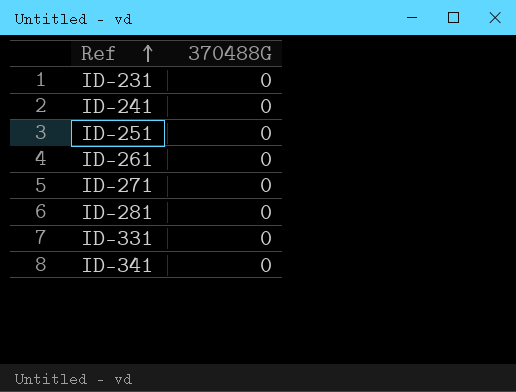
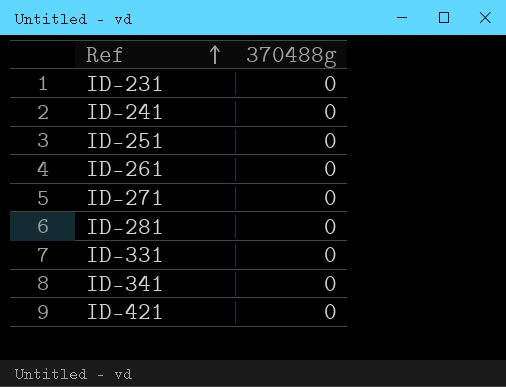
column name: 370488G -> 370488g
row ID-421: none -> 0

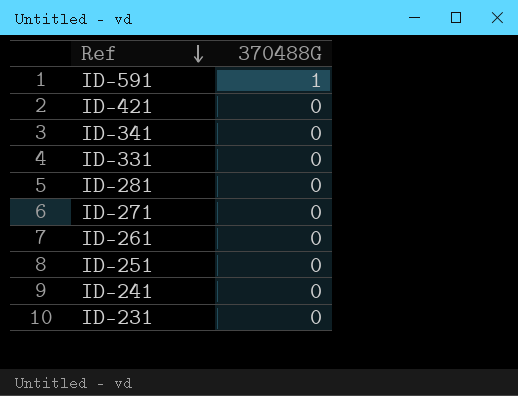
row order: Ref ascending -> Ref descending
column name: 370488g -> 370488G
row ID-591: none -> 1

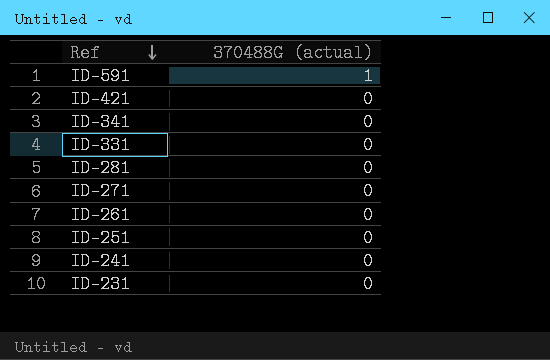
column name: 370488G -> 370488G (actual)

